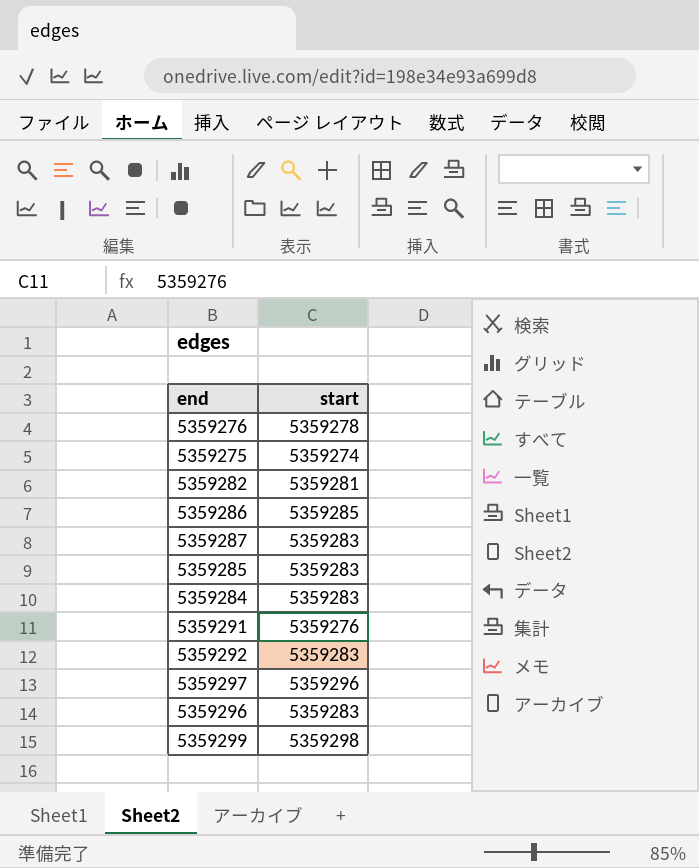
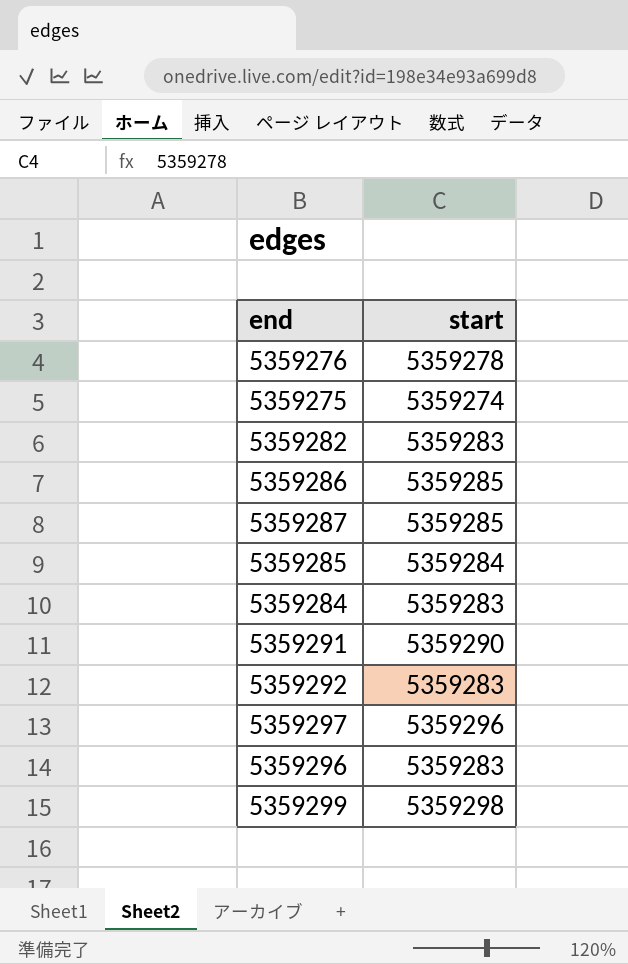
5359282 | start: 5359281 -> 5359283
5359287 | start: 5359283 -> 5359285
5359285 | start: 5359283 -> 5359284
5359291 | start: 5359276 -> 5359290

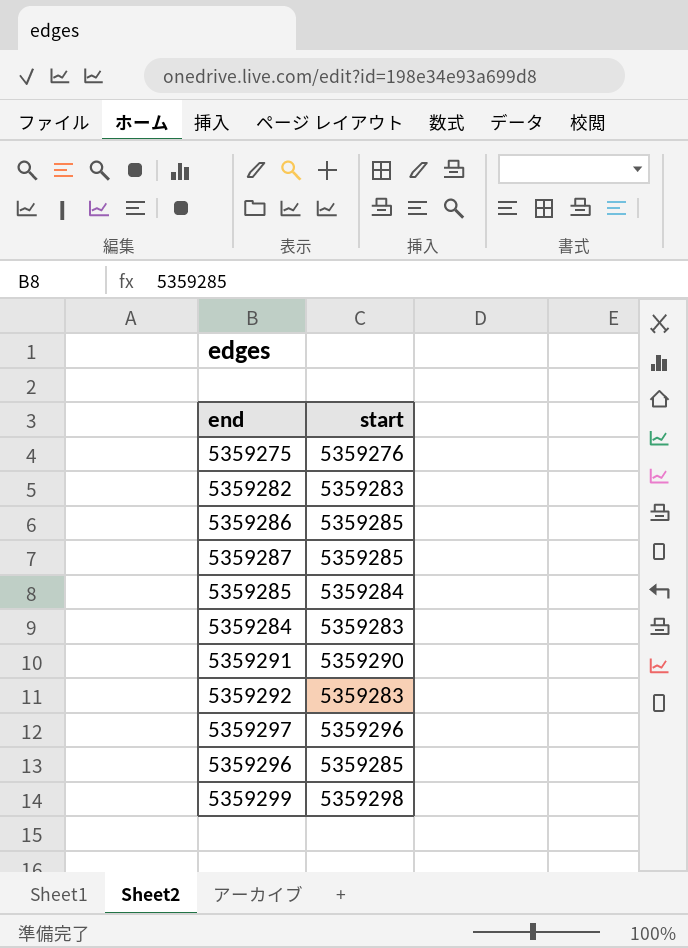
row 5359276: 5359278 -> none
5359275 | start: 5359274 -> 5359276
5359296 | start: 5359283 -> 5359285

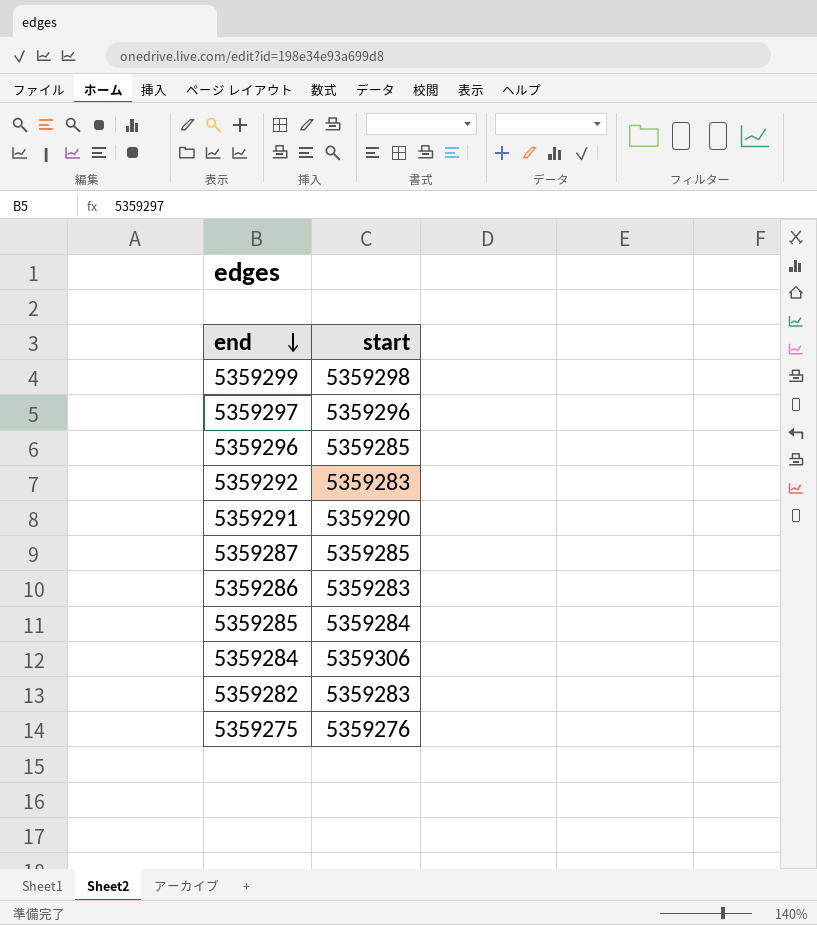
row order: none -> end descending
5359286 | start: 5359285 -> 5359283
5359284 | start: 5359283 -> 5359306

